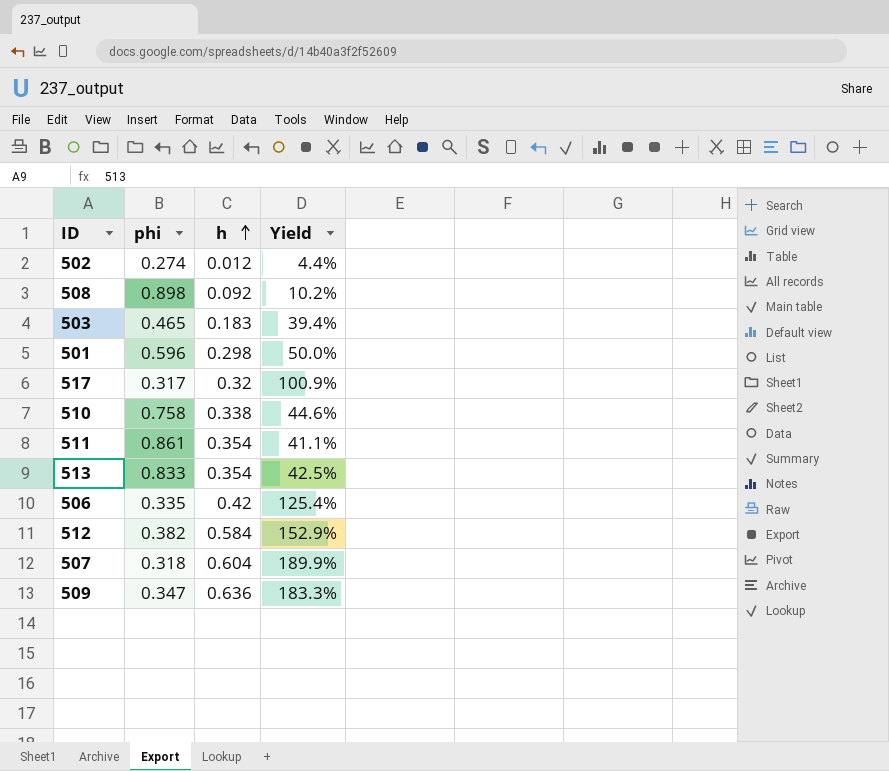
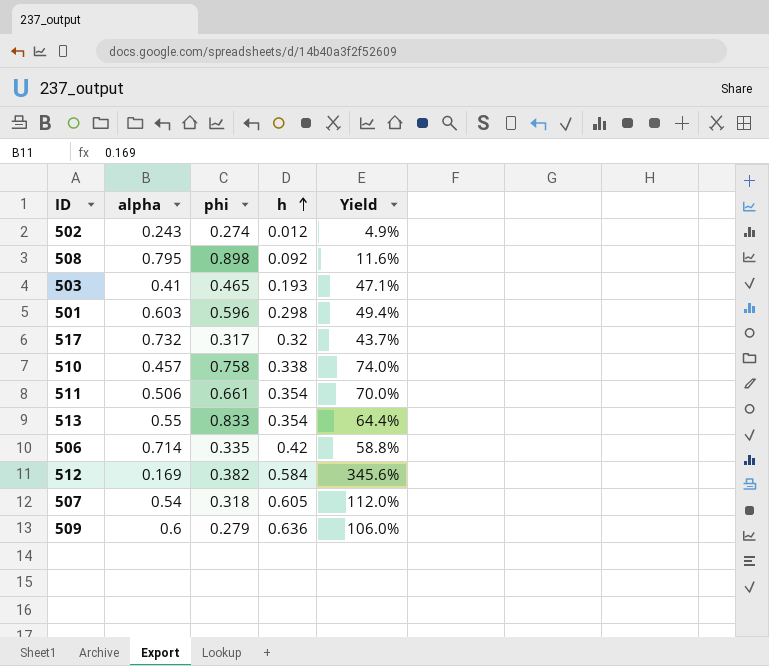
column alpha | position: none -> 2
column Yield | formula: [h] / [phi] -> [h] / [alpha]
503 | h: 0.183 -> 0.193
511 | phi: 0.861 -> 0.661
507 | h: 0.604 -> 0.605
509 | phi: 0.347 -> 0.279

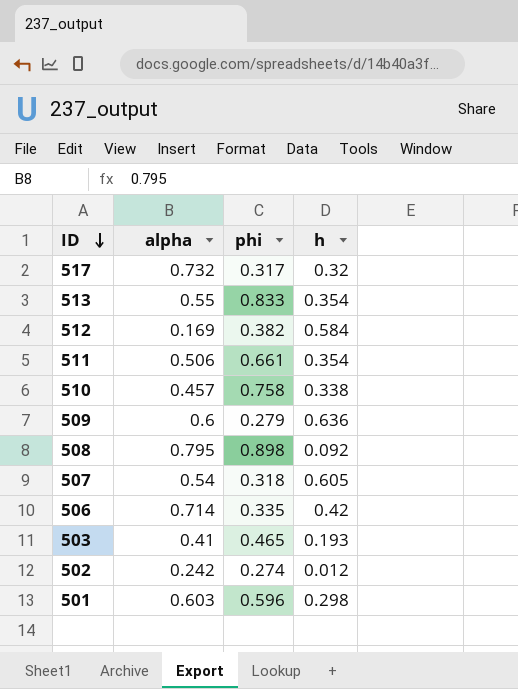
row order: h ascending -> ID descending
column Yield | formula: [h] / [alpha] -> none
502 | alpha: 0.243 -> 0.242

